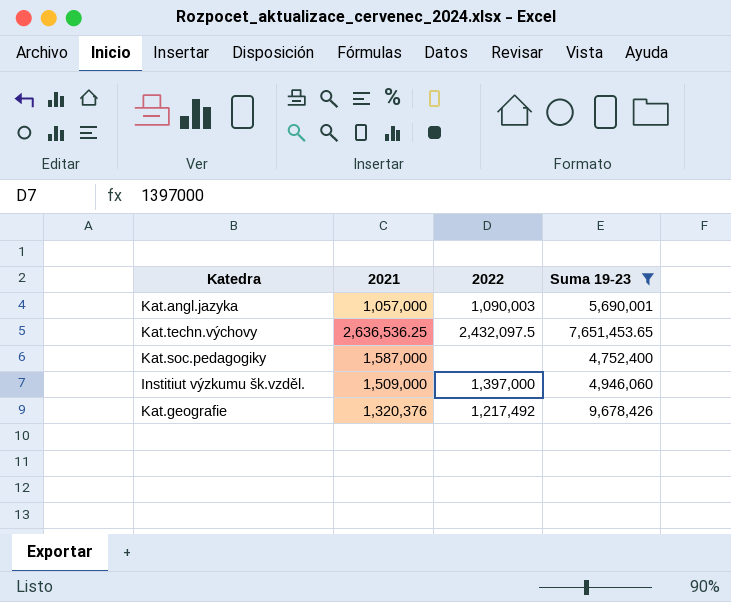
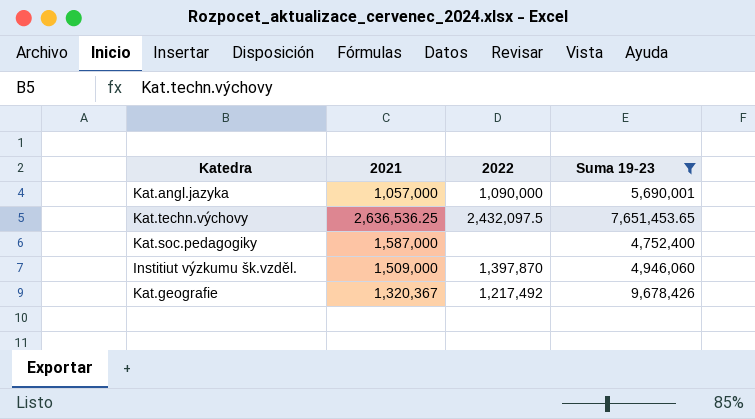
Kat.angl.jazyka | 2022: 1,090,003 -> 1,090,000
Institiut výzkumu šk.vzděl. | 2022: 1,397,000 -> 1,397,870
Kat.geografie | 2021: 1,320,376 -> 1,320,367

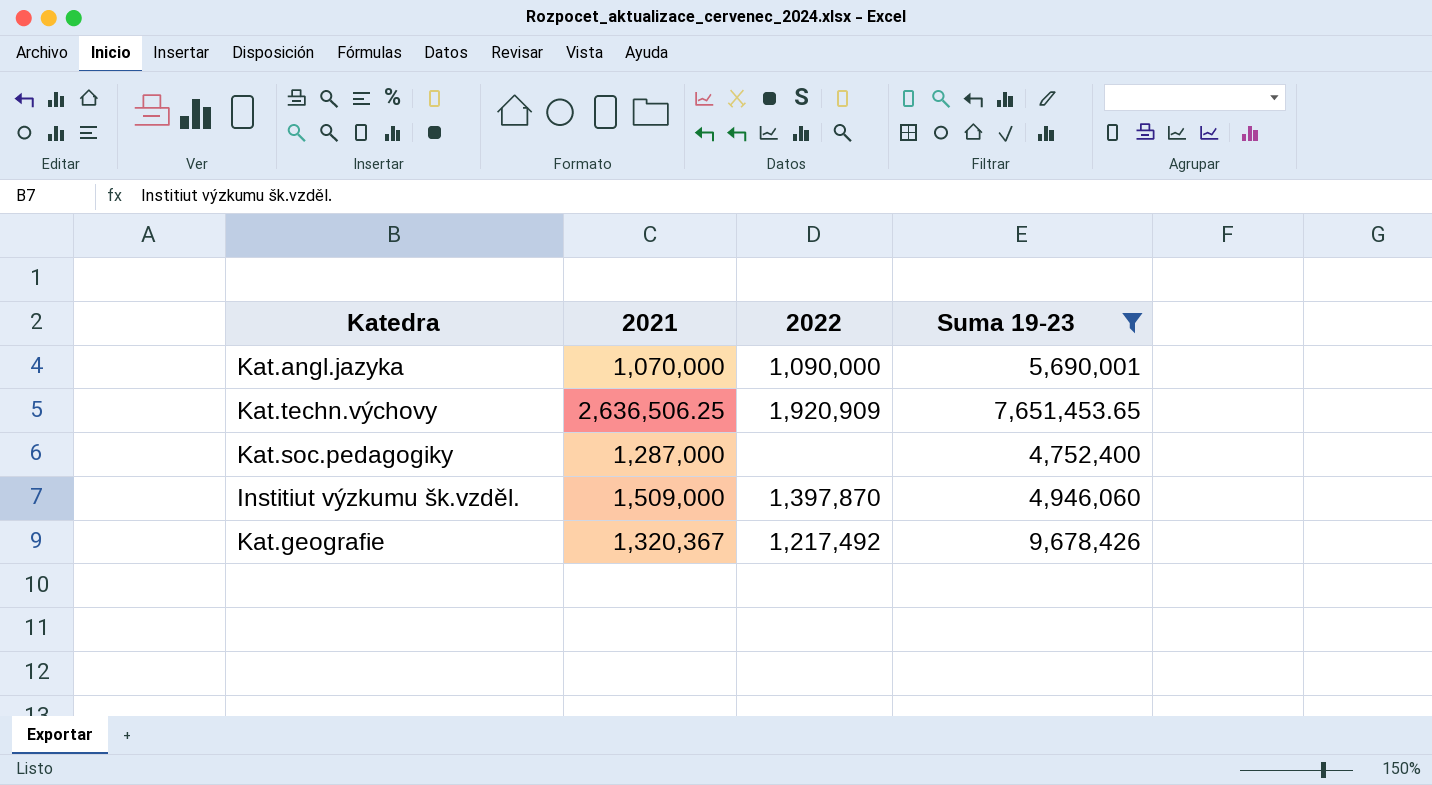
Kat.angl.jazyka | 2021: 1,057,000 -> 1,070,000
Kat.techn.výchovy | 2021: 2,636,536.25 -> 2,636,506.25
Kat.techn.výchovy | 2022: 2,432,097.5 -> 1,920,909
Kat.soc.pedagogiky | 2021: 1,587,000 -> 1,287,000

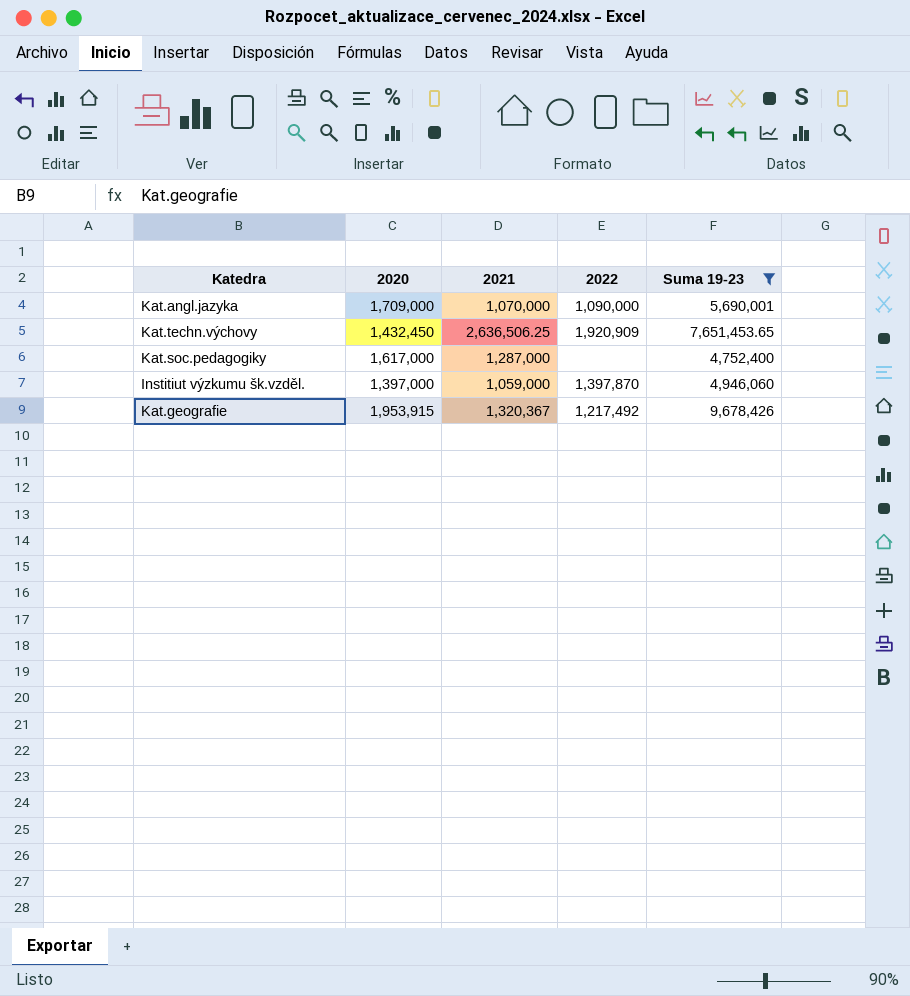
column 2020 | position: none -> 2
Institiut výzkumu šk.vzděl. | 2021: 1,509,000 -> 1,059,000

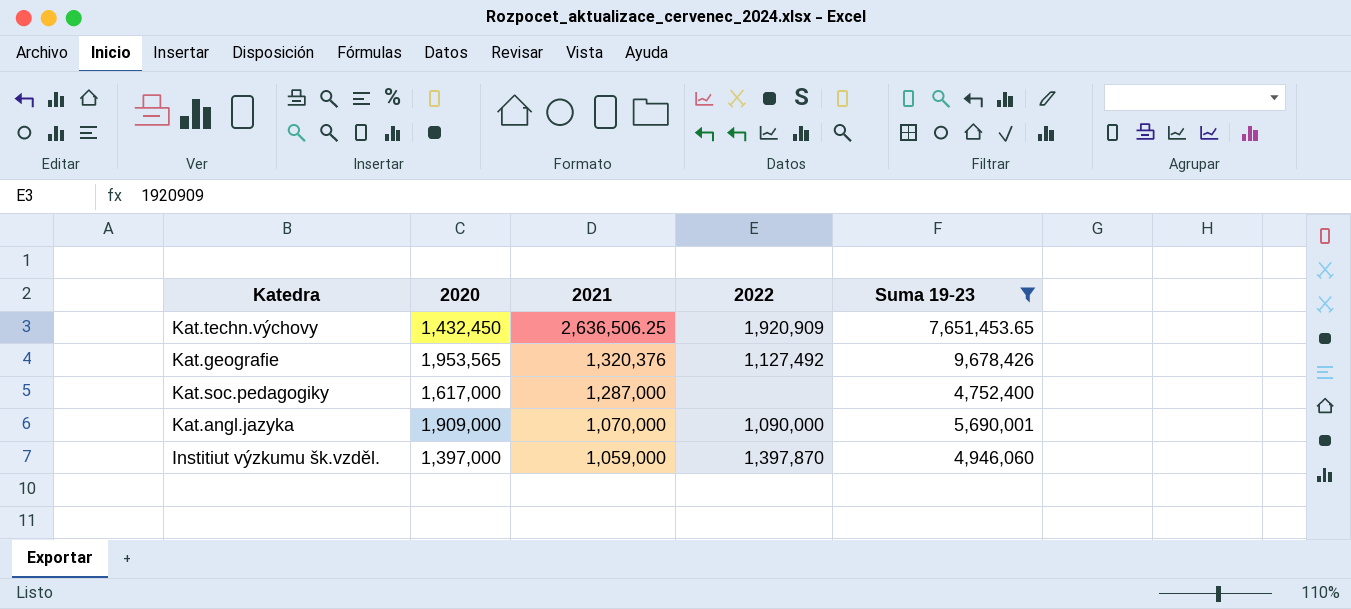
row order: none -> 2021 descending
Kat.geografie | 2020: 1,953,915 -> 1,953,565
Kat.geografie | 2021: 1,320,367 -> 1,320,376
Kat.geografie | 2022: 1,217,492 -> 1,127,492
Kat.angl.jazyka | 2020: 1,709,000 -> 1,909,000

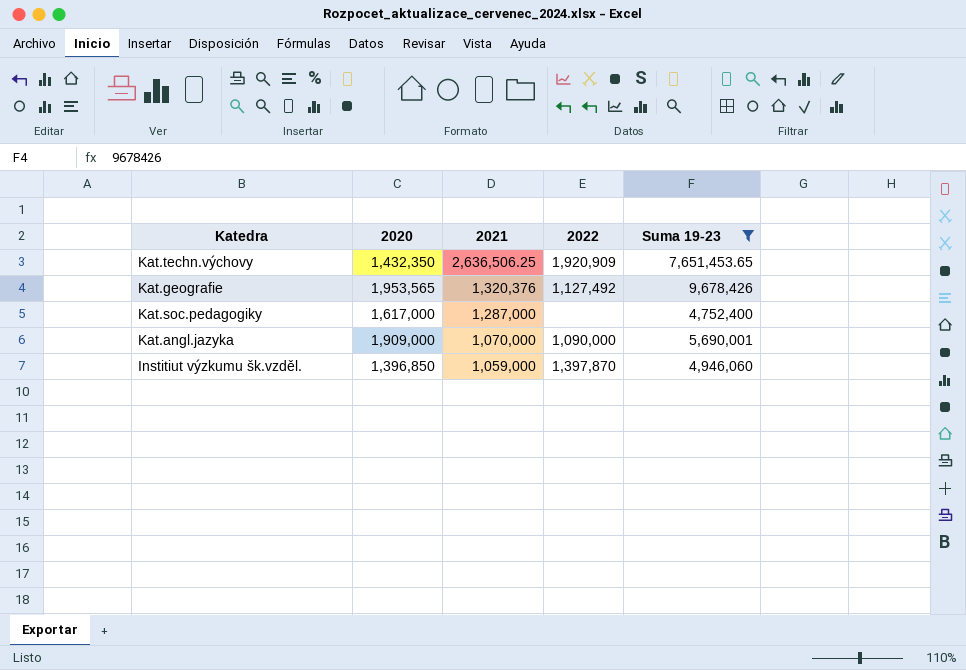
Kat.techn.výchovy | 2020: 1,432,450 -> 1,432,350
Institiut výzkumu šk.vzděl. | 2020: 1,397,000 -> 1,396,850

